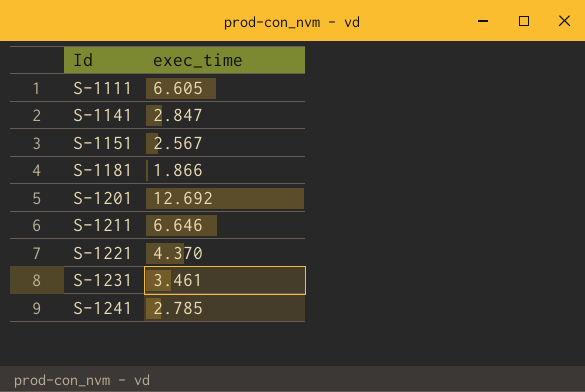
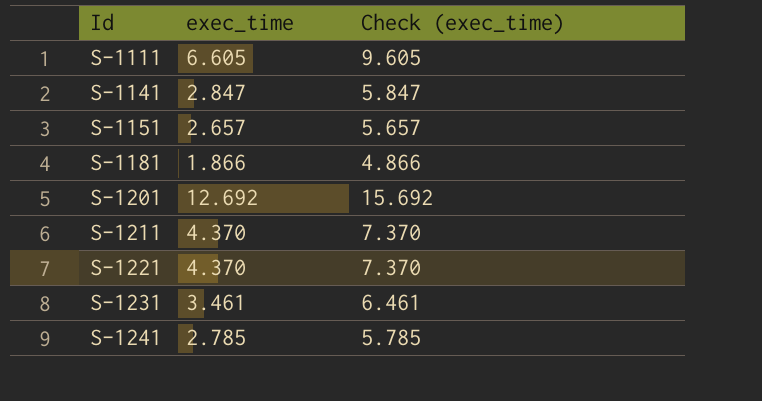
column Check (exec_time) | formula: none -> [exec_time] + 3
S-1151 | exec_time: 2.567 -> 2.657
S-1211 | exec_time: 6.646 -> 4.370

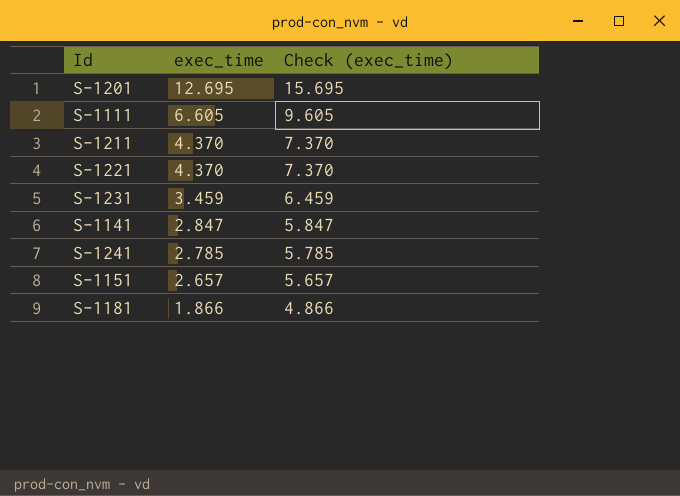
row order: Id ascending -> exec_time descending
S-1201 | exec_time: 12.692 -> 12.695
S-1201 | Check (exec_time): 15.692 -> 15.695
S-1231 | exec_time: 3.461 -> 3.459
S-1231 | Check (exec_time): 6.461 -> 6.459

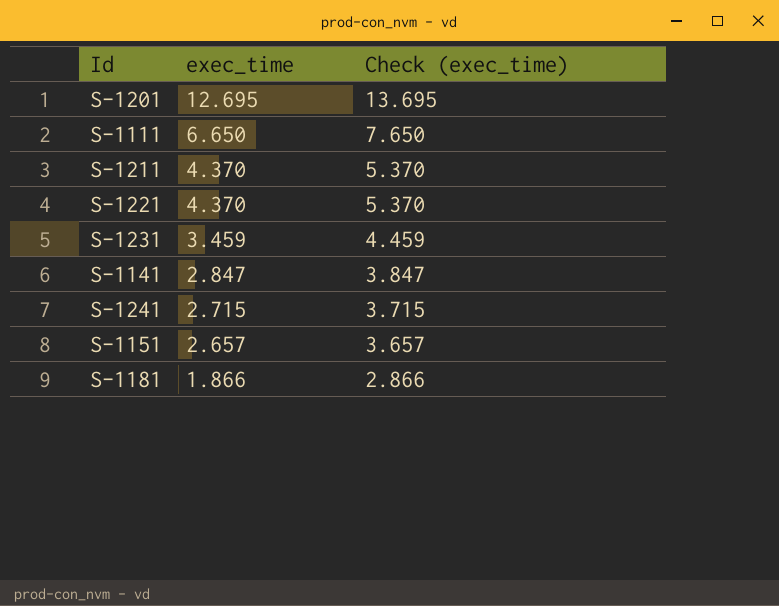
column Check (exec_time) | formula: [exec_time] + 3 -> [exec_time] + 1
S-1111 | exec_time: 6.605 -> 6.650
S-1241 | exec_time: 2.785 -> 2.715

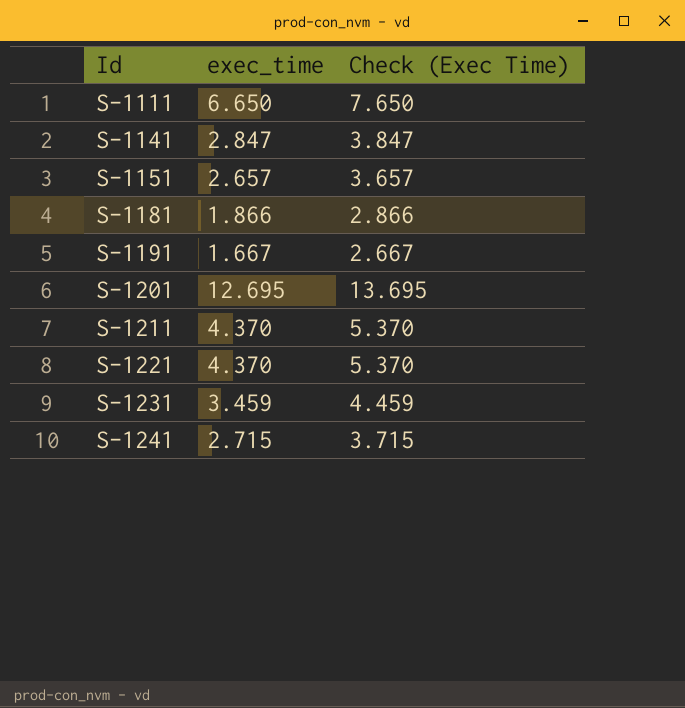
row order: exec_time descending -> Id ascending
column name: Check (exec_time) -> Check (Exec Time)
row S-1191: none -> 1.667 | 2.667

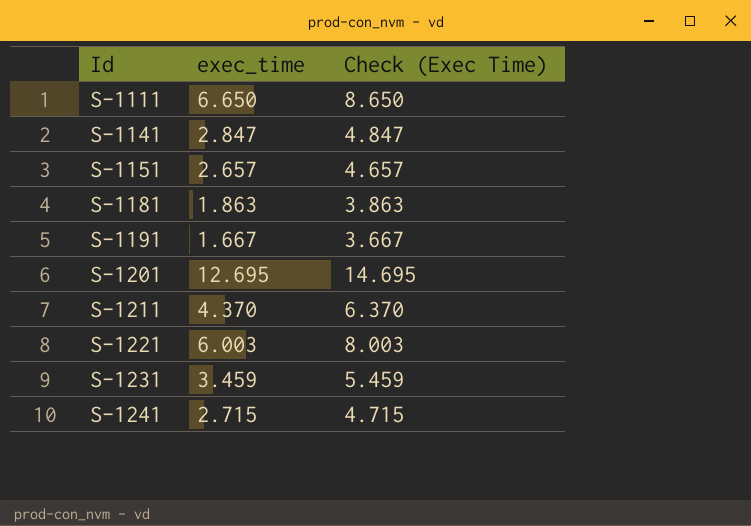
column Check (Exec Time) | formula: [exec_time] + 1 -> [exec_time] + 2
S-1181 | exec_time: 1.866 -> 1.863
S-1221 | exec_time: 4.370 -> 6.003

